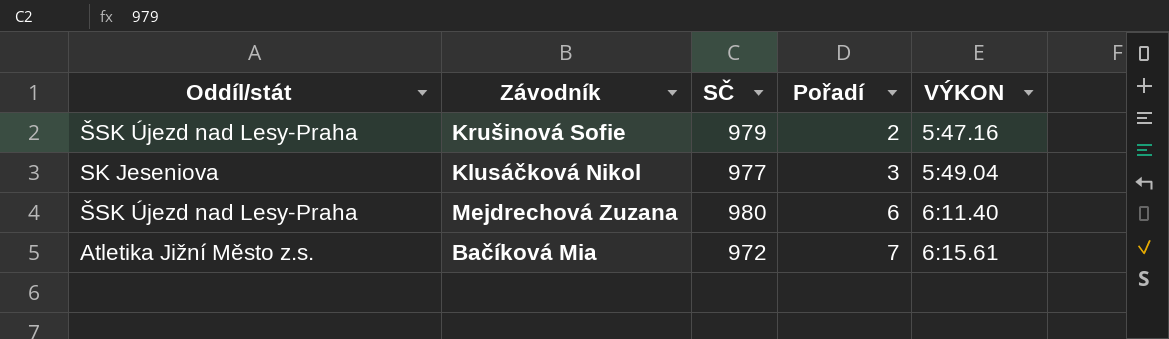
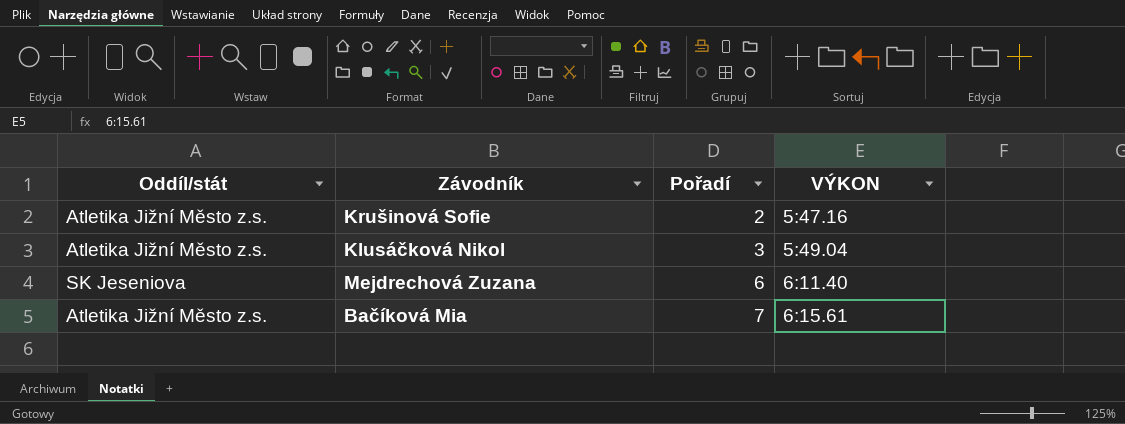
column SČ | position: 3 -> none
Krušinová Sofie | Oddíl/stát: ŠSK Újezd nad Lesy-Praha -> Atletika Jižní Město z.s.
Klusáčková Nikol | Oddíl/stát: SK Jeseniova -> Atletika Jižní Město z.s.
Mejdrechová Zuzana | Oddíl/stát: ŠSK Újezd nad Lesy-Praha -> SK Jeseniova

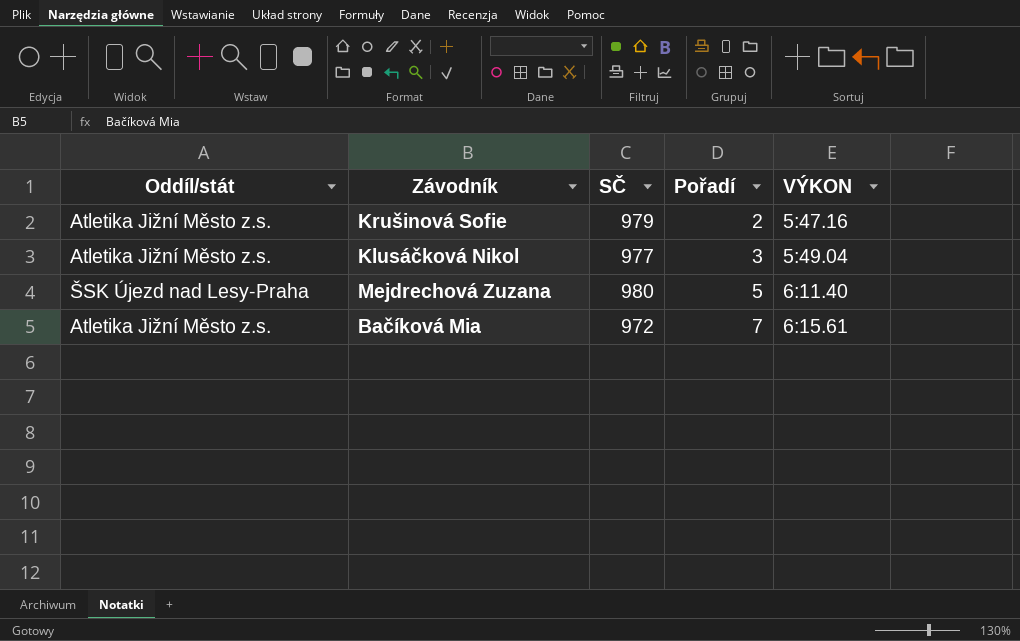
column SČ | position: none -> 3
Mejdrechová Zuzana | Oddíl/stát: SK Jeseniova -> ŠSK Újezd nad Lesy-Praha
Mejdrechová Zuzana | Pořadí: 6 -> 5

